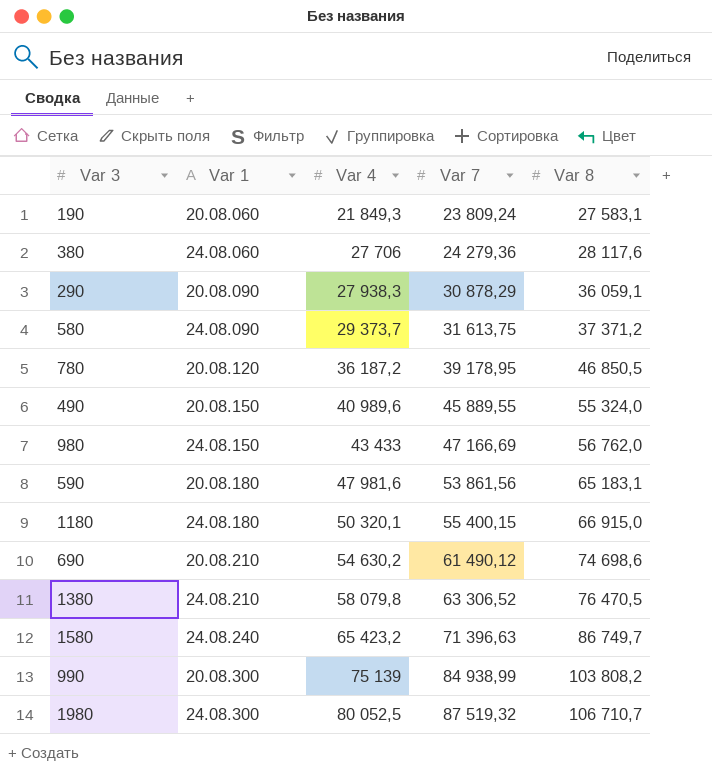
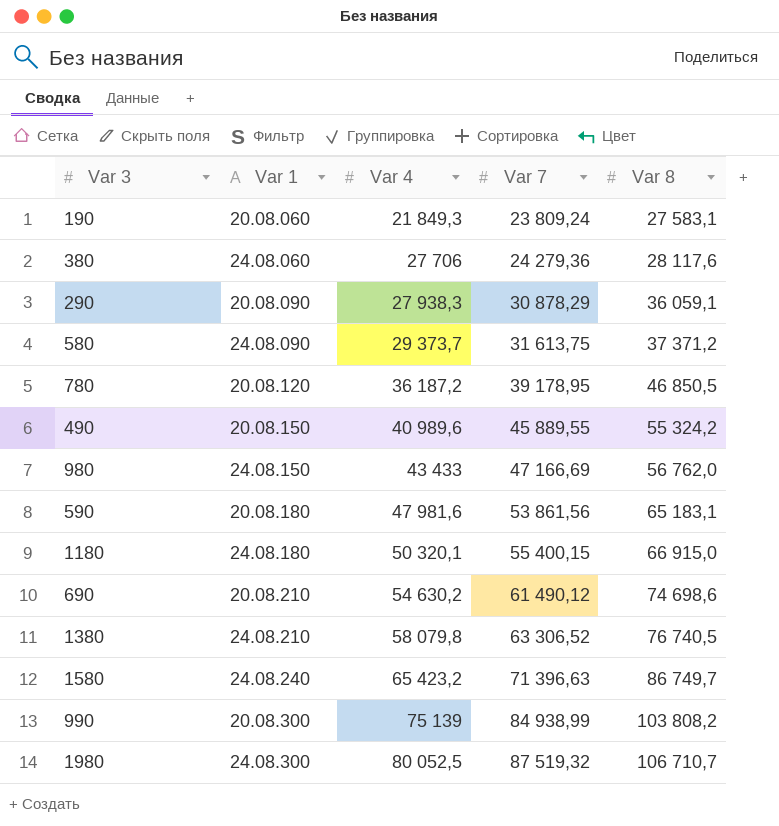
490 | Var 8: 55 324,0 -> 55 324,2
1380 | Var 8: 76 470,5 -> 76 740,5

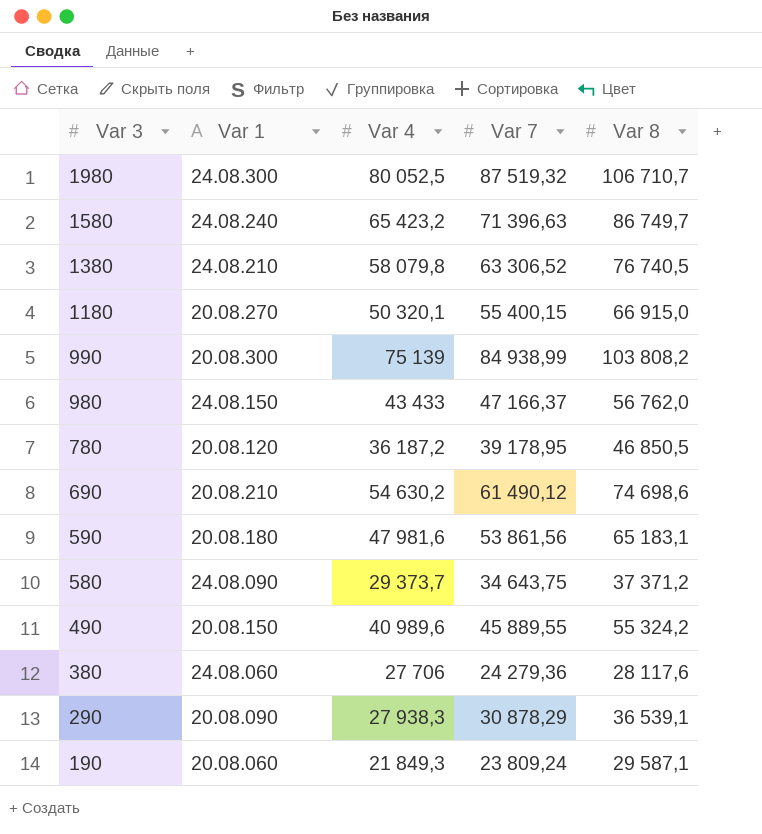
row order: Var 1 ascending -> Var 3 descending
1180 | Var 1: 24.08.180 -> 20.08.270
980 | Var 7: 47 166,69 -> 47 166,37
580 | Var 7: 31 613,75 -> 34 643,75
290 | Var 8: 36 059,1 -> 36 539,1
190 | Var 8: 27 583,1 -> 29 587,1

